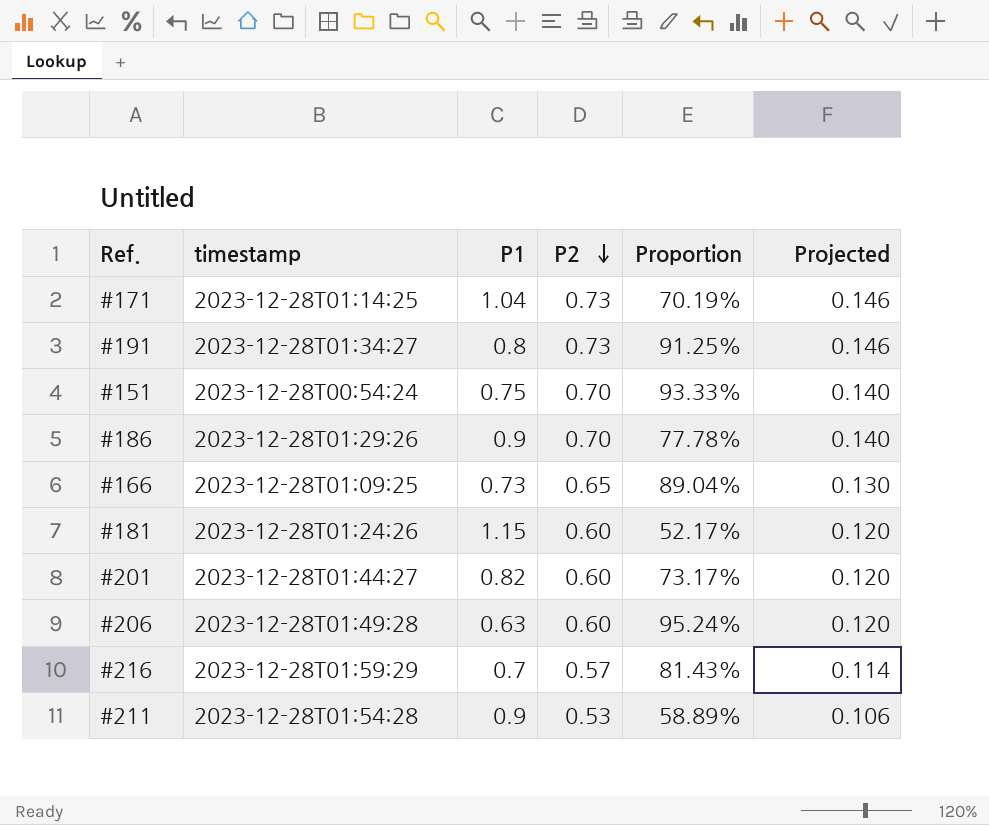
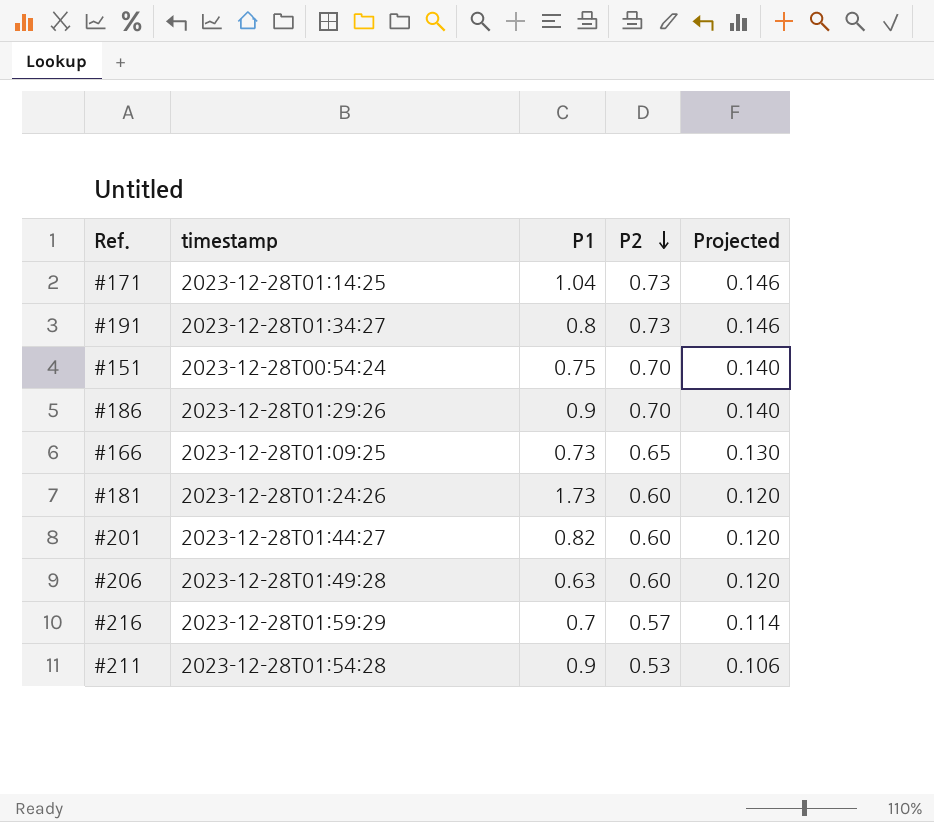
column Proportion | formula: [P2] / [P1] -> none
#181 | P1: 1.15 -> 1.73

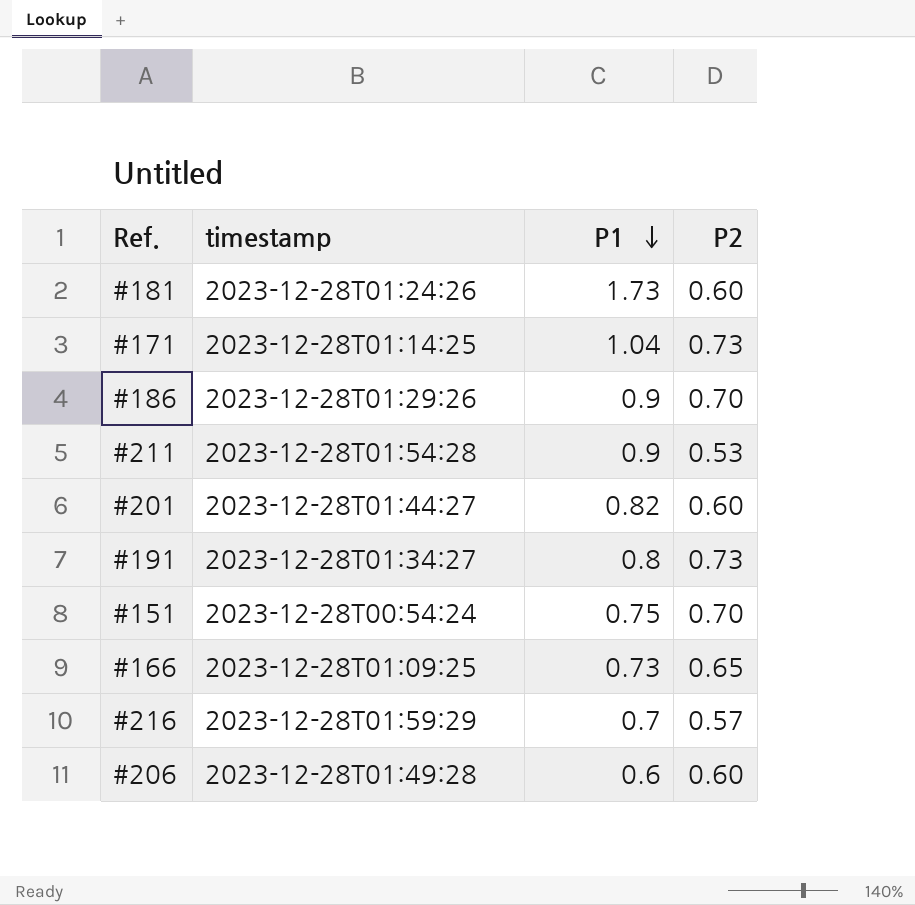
row order: P2 descending -> P1 descending
column Projected | formula: [P2] * 0.2 -> none
#206 | P1: 0.63 -> 0.6

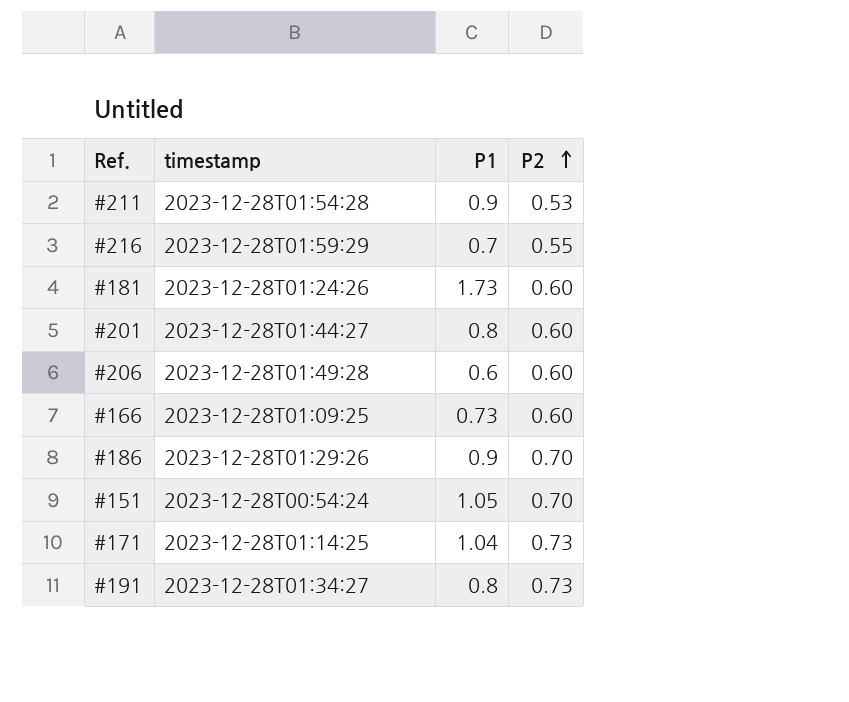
row order: P1 descending -> P2 ascending
#216 | P2: 0.57 -> 0.55
#201 | P1: 0.82 -> 0.8
#166 | P2: 0.65 -> 0.60
#151 | P1: 0.75 -> 1.05

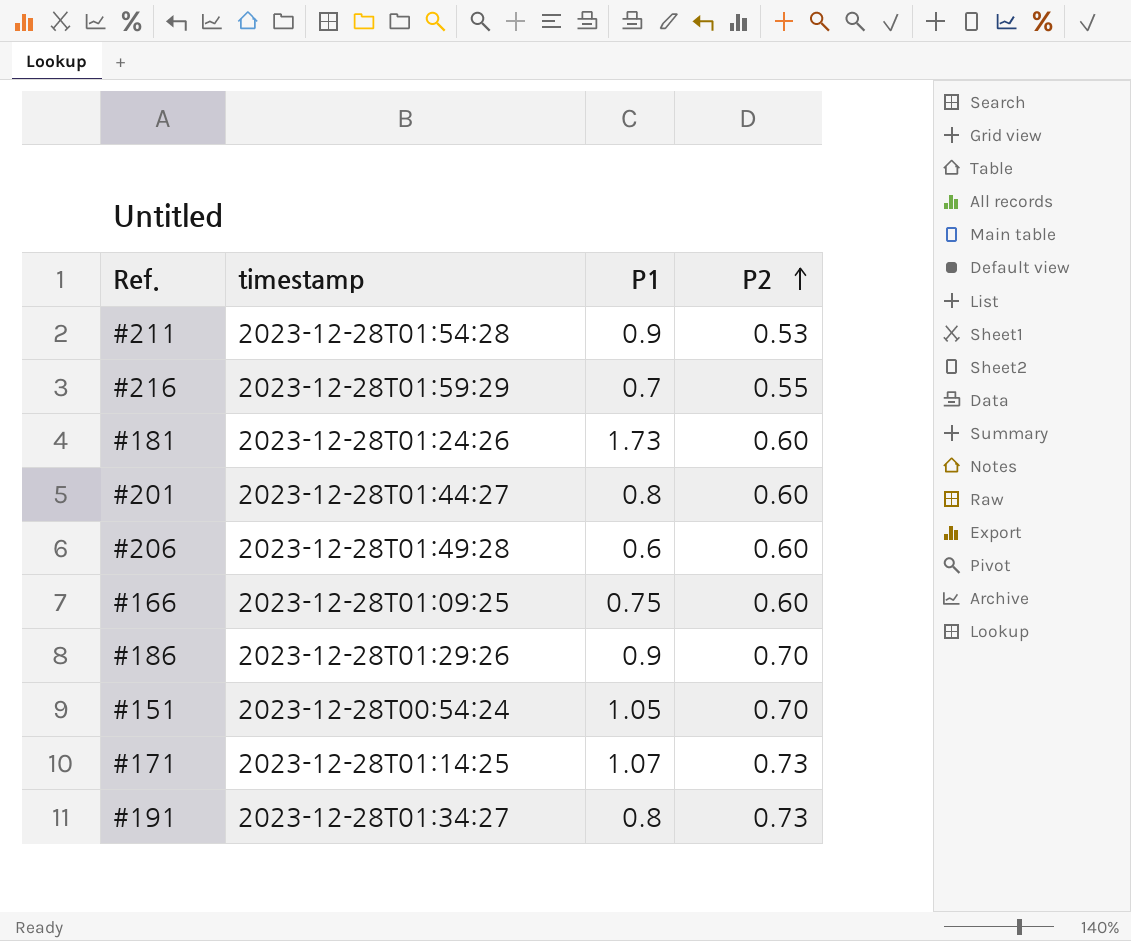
#166 | P1: 0.73 -> 0.75
#171 | P1: 1.04 -> 1.07

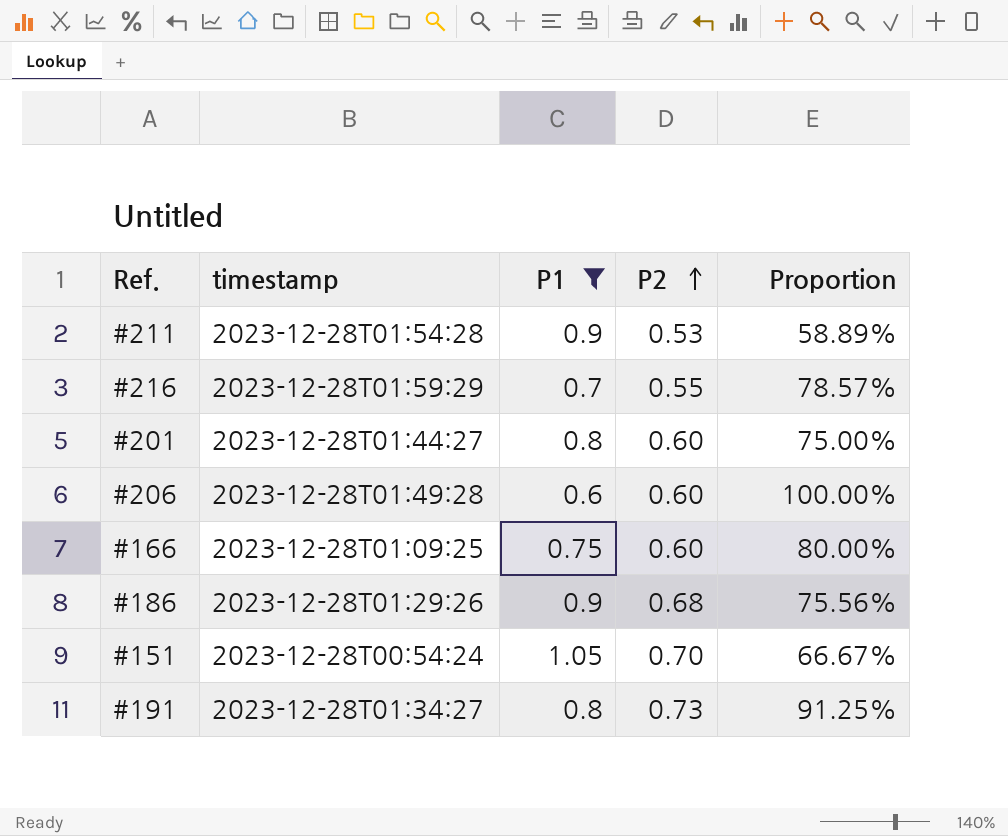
filter: none -> P1 <= 1.05
column Proportion | formula: none -> [P2] / [P1]
#186 | P2: 0.70 -> 0.68

